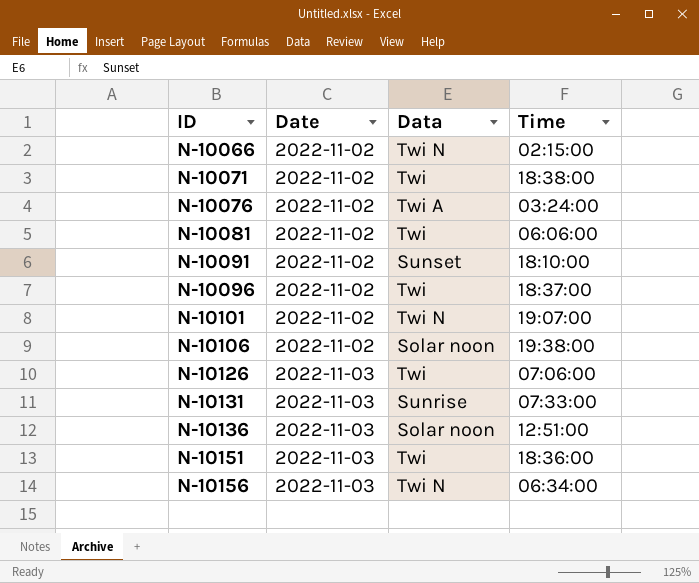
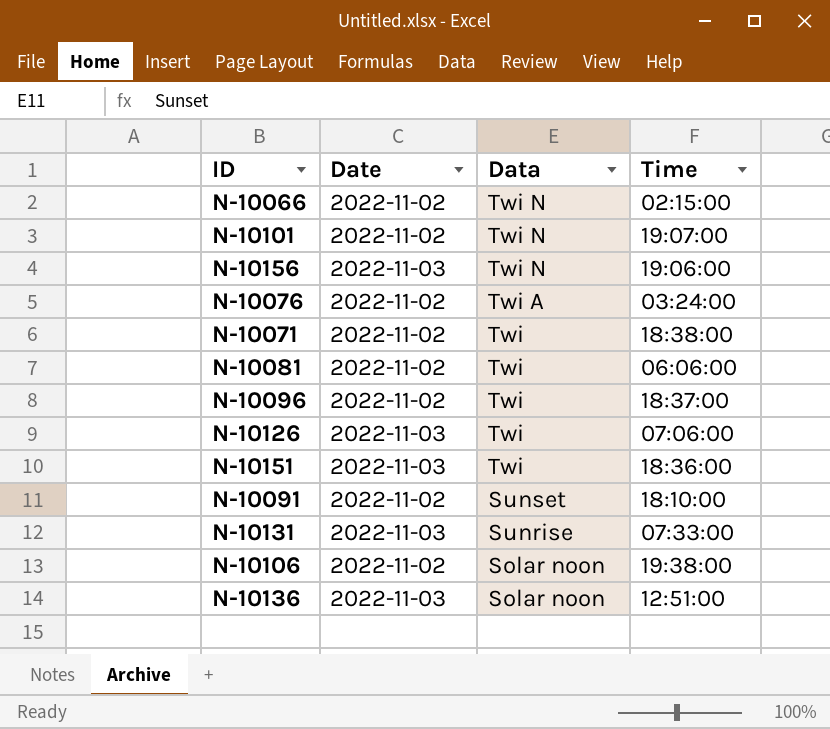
row order: ID ascending -> Data descending
N-10156 | Time: 06:34:00 -> 19:06:00

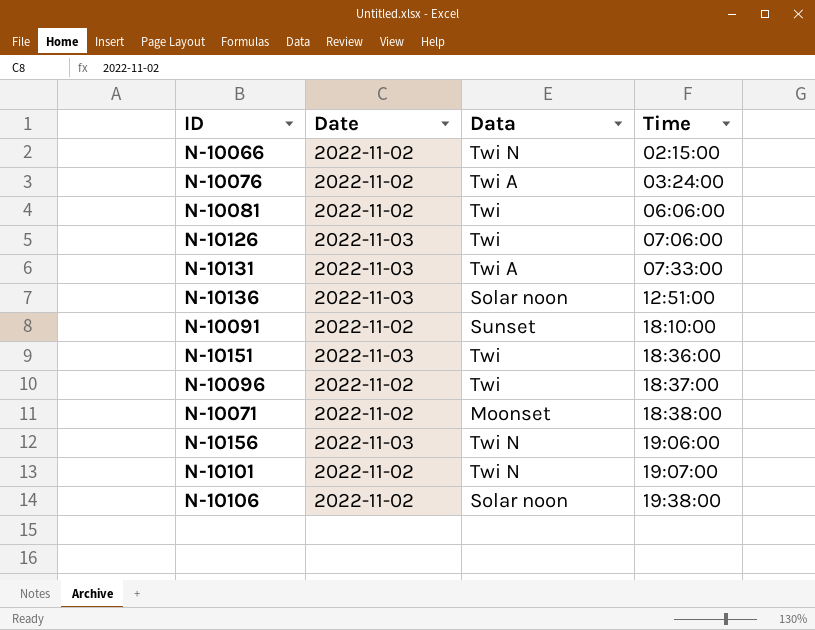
row order: Data descending -> Time ascending
N-10131 | Data: Sunrise -> Twi A
N-10071 | Data: Twi -> Moonset

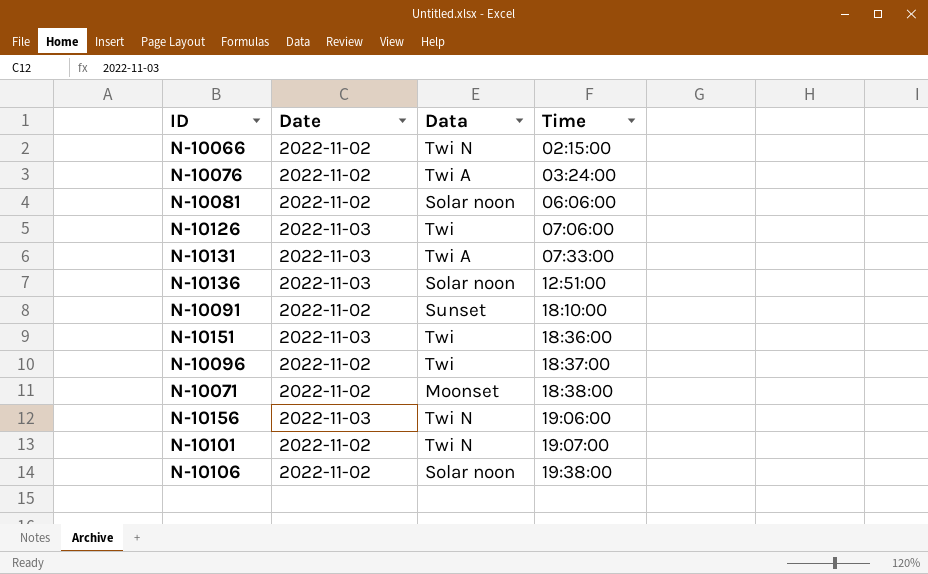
N-10081 | Data: Twi -> Solar noon

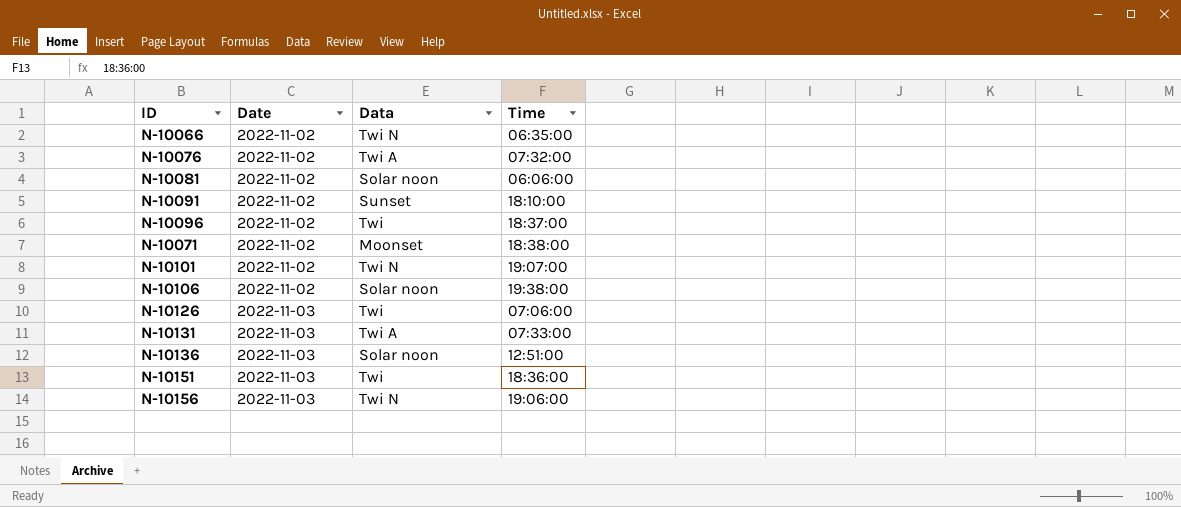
row order: Time ascending -> Date ascending
N-10066 | Time: 02:15:00 -> 06:35:00
N-10076 | Time: 03:24:00 -> 07:32:00

